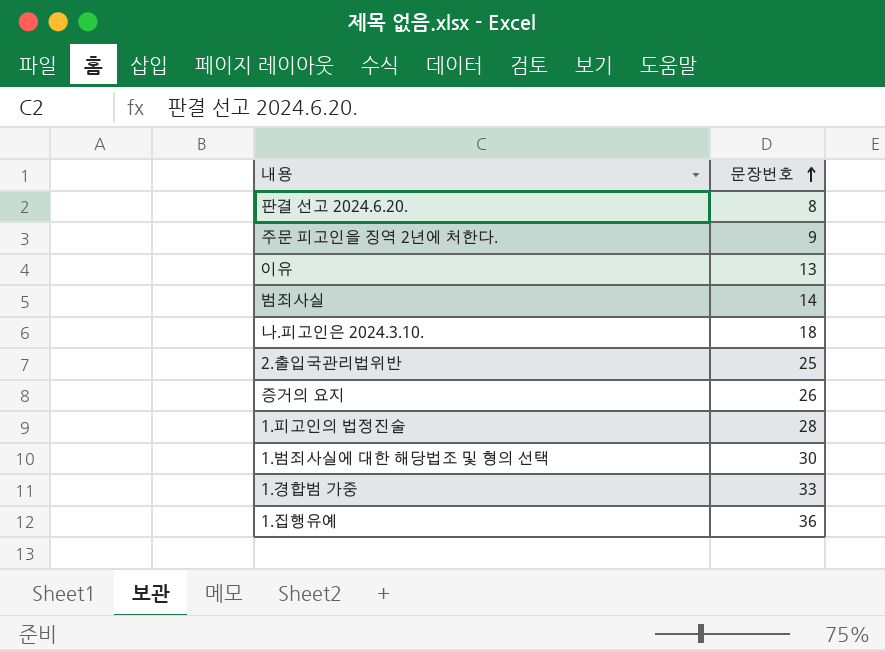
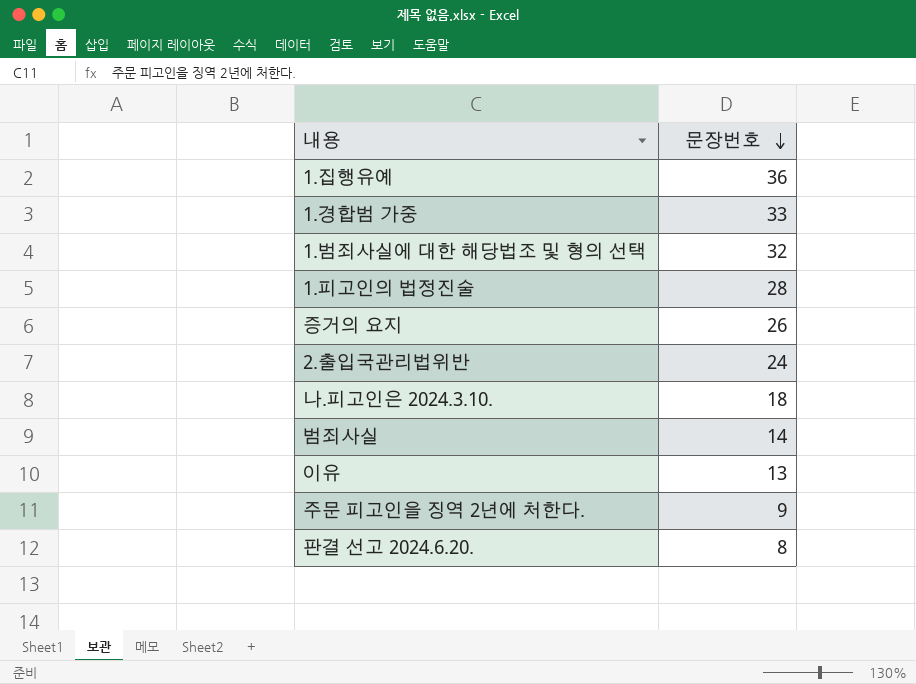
row order: 문장번호 ascending -> 문장번호 descending
1.범죄사실에 대한 해당법조 및 형의 선택 | 문장번호: 30 -> 32
2.출입국관리법위반 | 문장번호: 25 -> 24

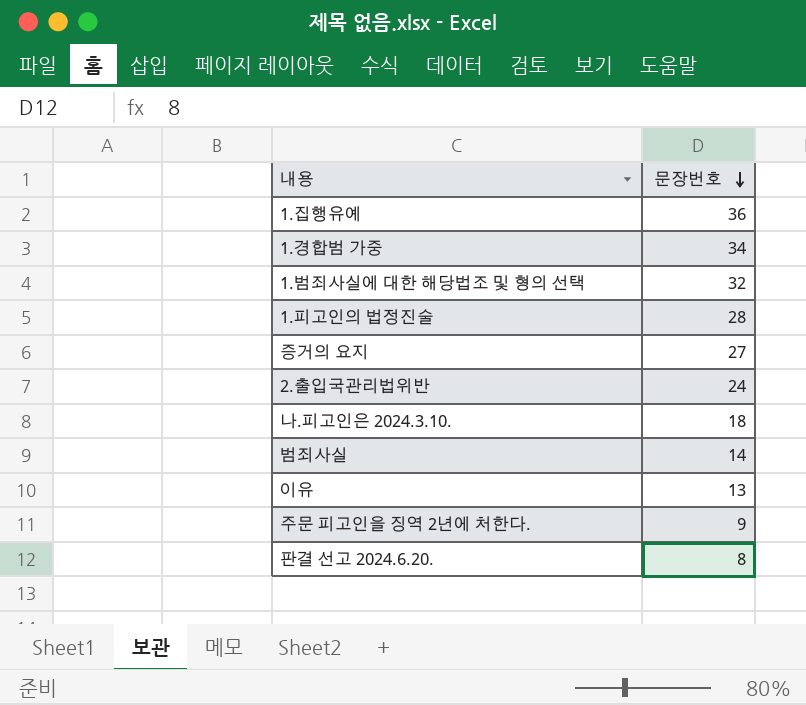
1.경합범 가중 | 문장번호: 33 -> 34
증거의 요지 | 문장번호: 26 -> 27

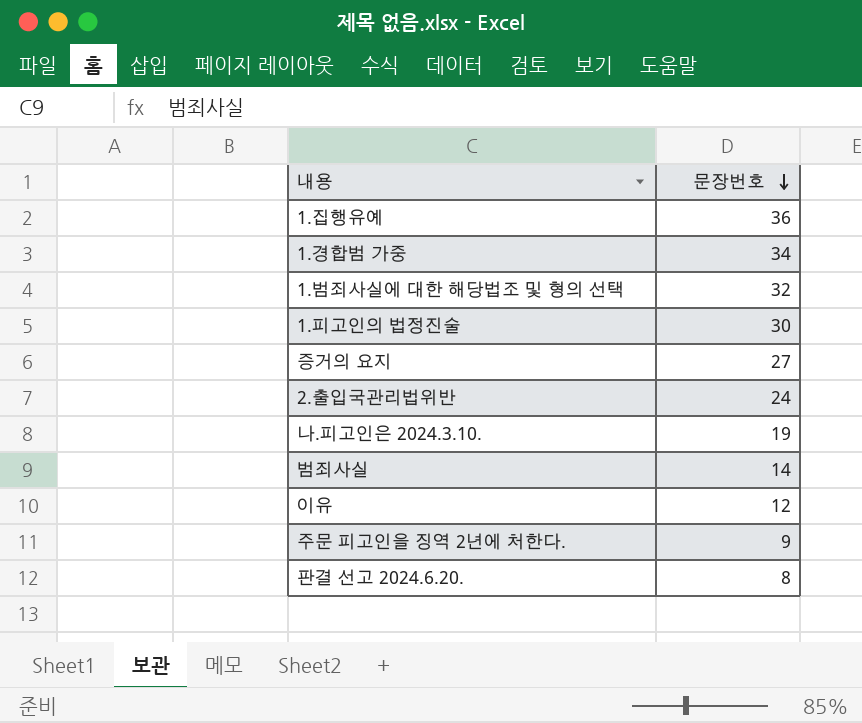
1.피고인의 법정진술 | 문장번호: 28 -> 30
나.피고인은 2024.3.10. | 문장번호: 18 -> 19
이유 | 문장번호: 13 -> 12

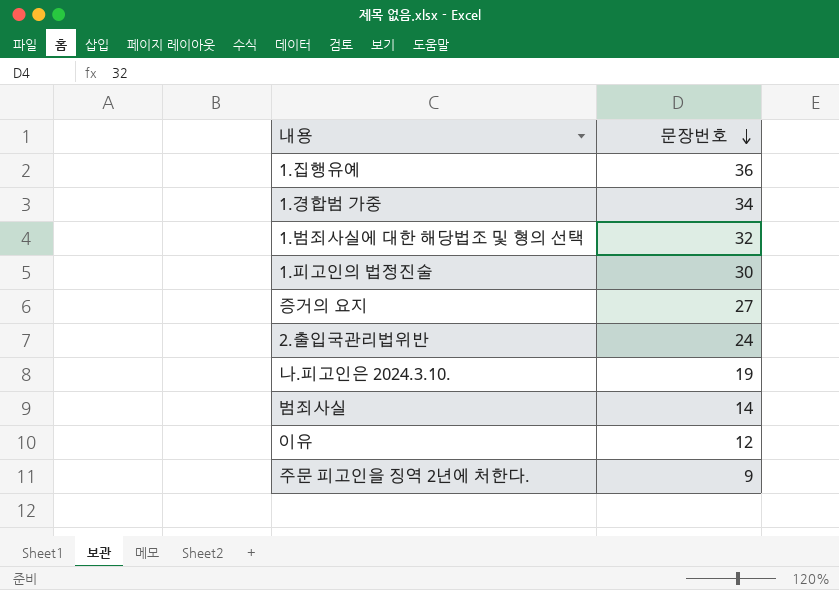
row 판결 선고 2024.6.20.: 8 -> none

